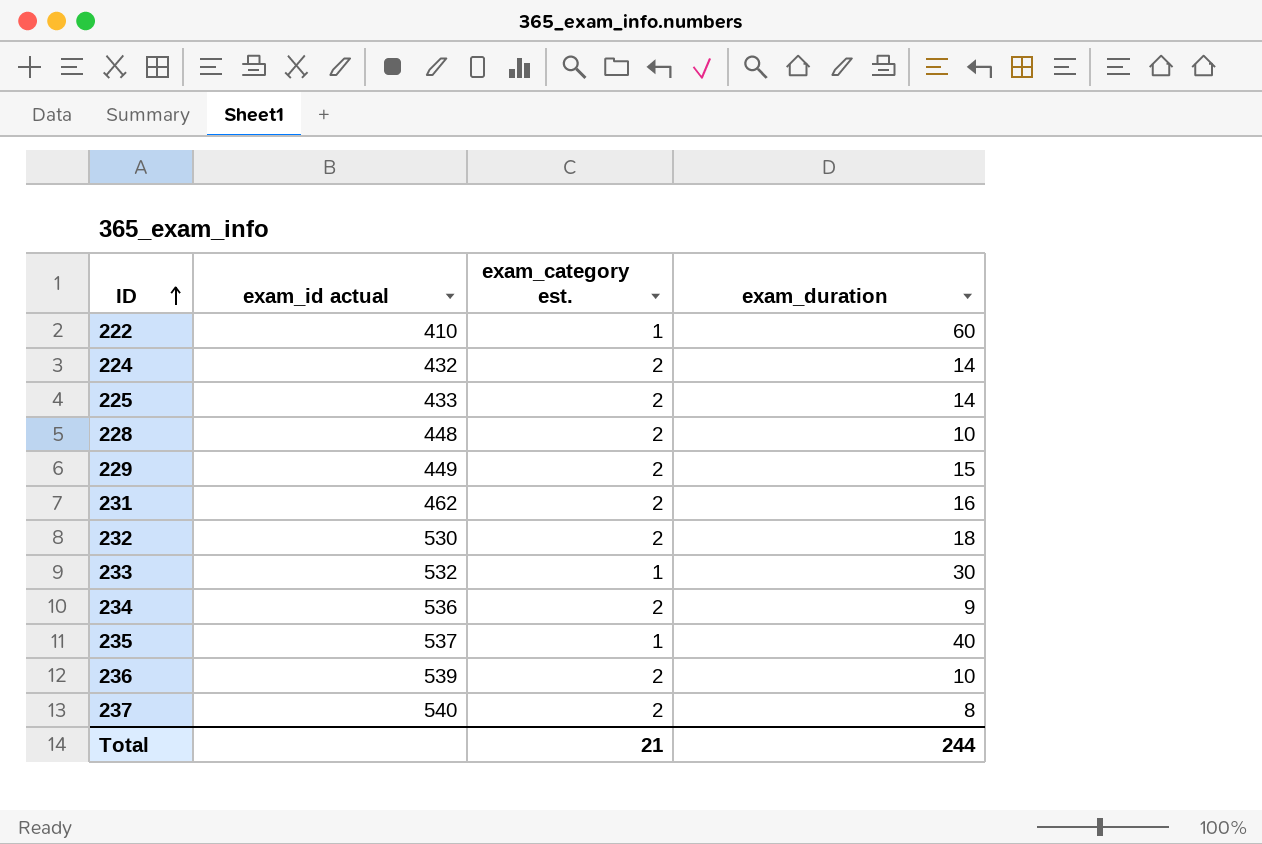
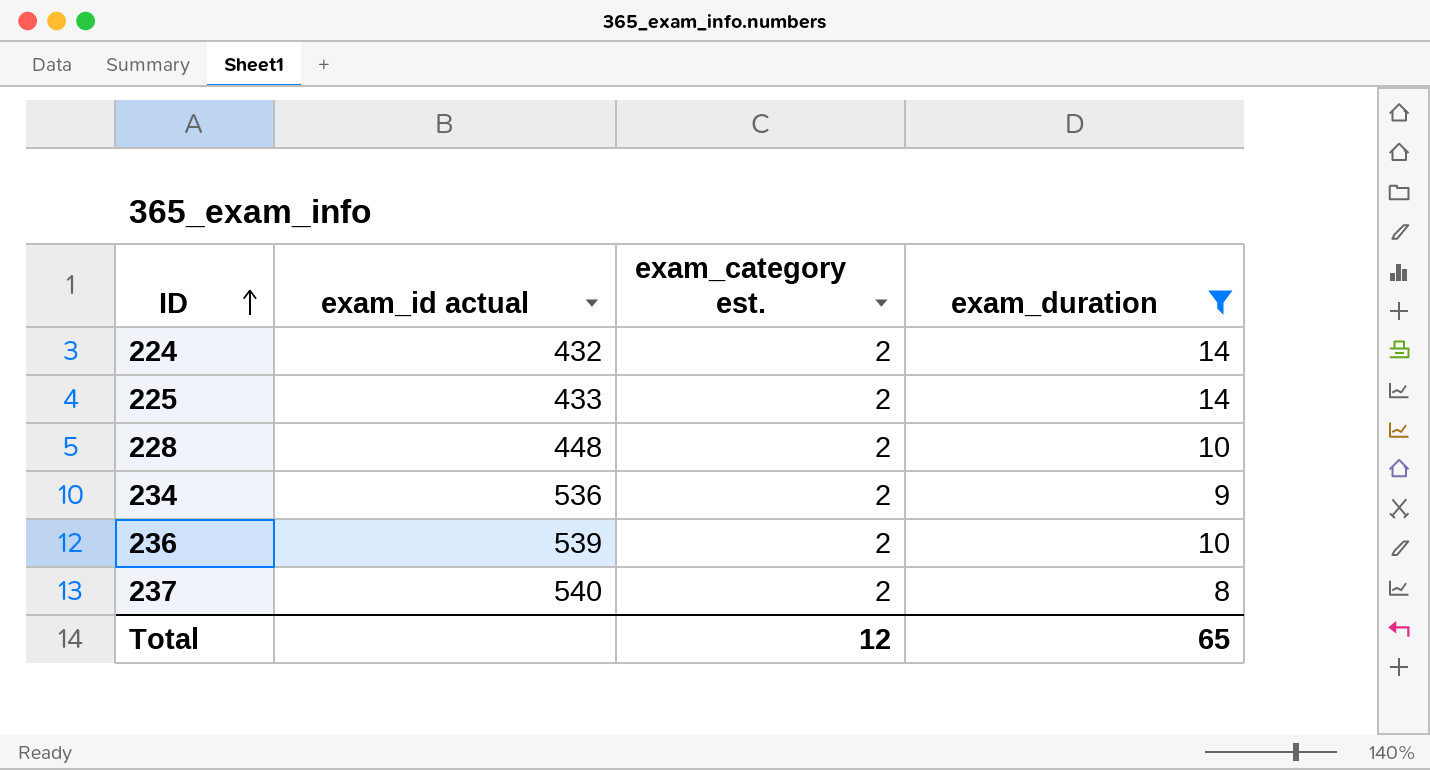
filter: none -> exam_duration <= 14
Total | exam_category est.: 21 -> 12
Total | exam_duration: 244 -> 65

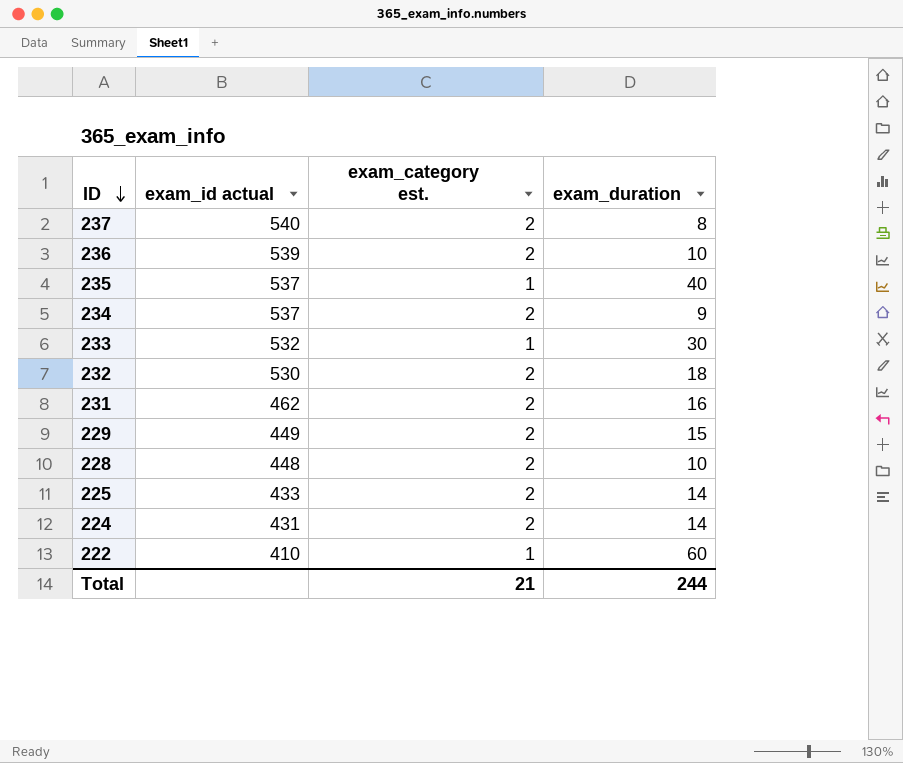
filter: exam_duration <= 14 -> none
row order: ID ascending -> ID descending
234 | exam_id actual: 536 -> 537
224 | exam_id actual: 432 -> 431
Total | exam_category est.: 12 -> 21
Total | exam_duration: 65 -> 244

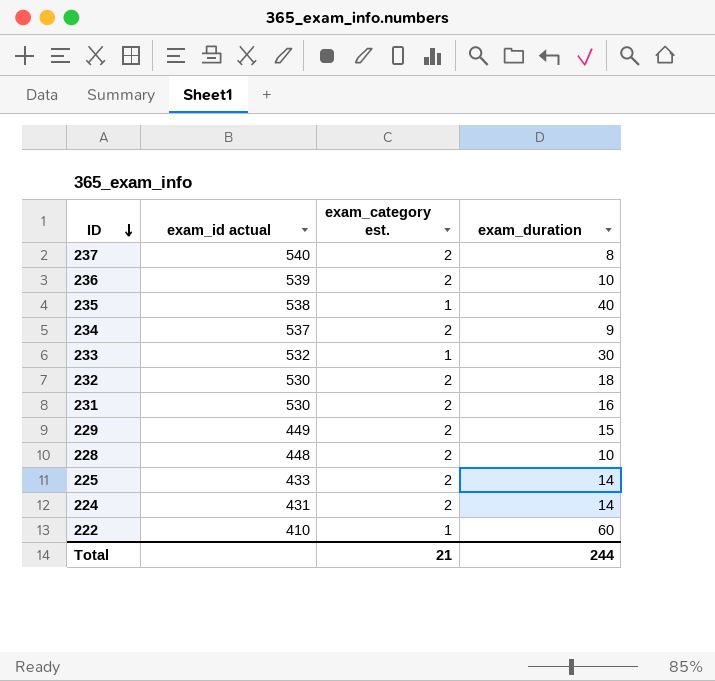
235 | exam_id actual: 537 -> 538
231 | exam_id actual: 462 -> 530

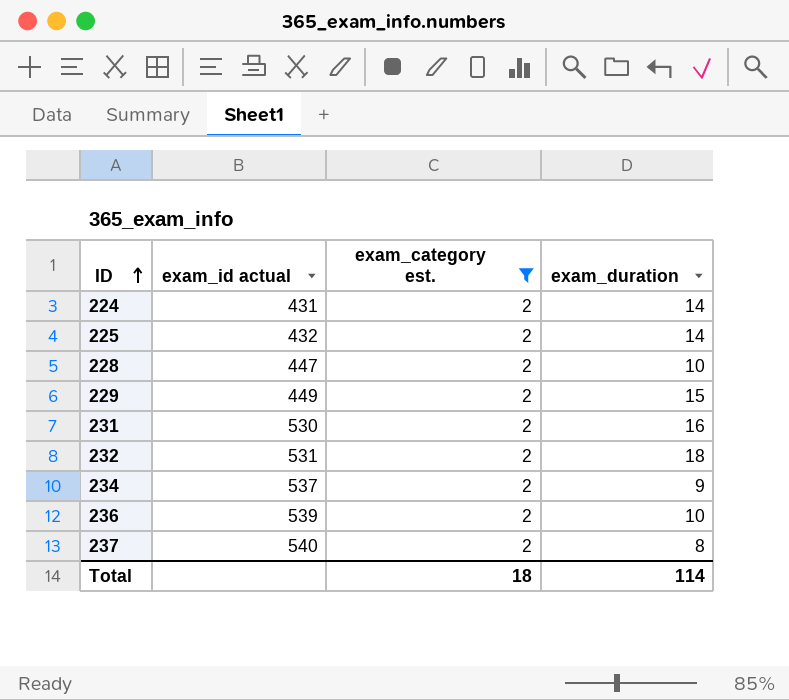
filter: none -> exam_category est. = 2
row order: ID descending -> ID ascending
225 | exam_id actual: 433 -> 432
228 | exam_id actual: 448 -> 447
232 | exam_id actual: 530 -> 531
Total | exam_category est.: 21 -> 18
Total | exam_duration: 244 -> 114

